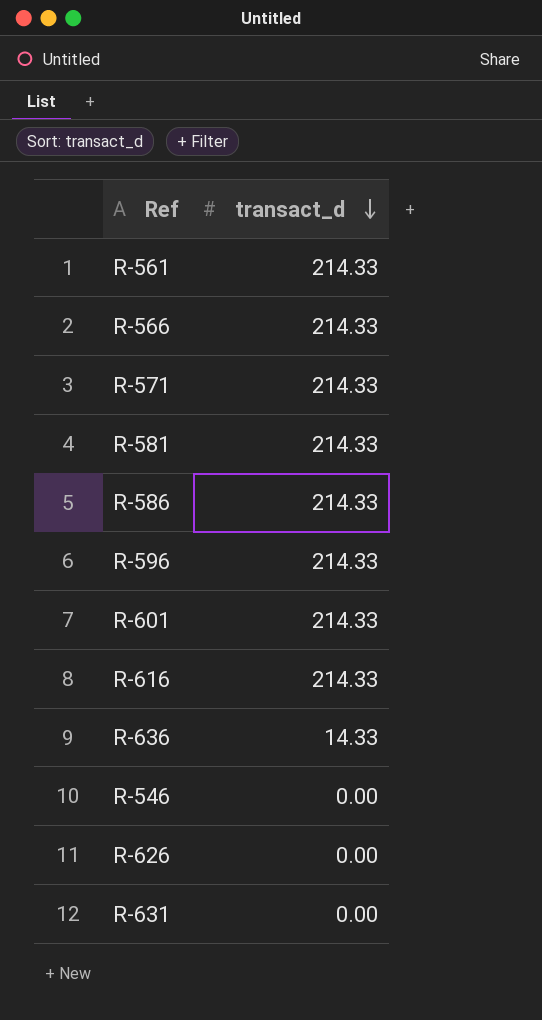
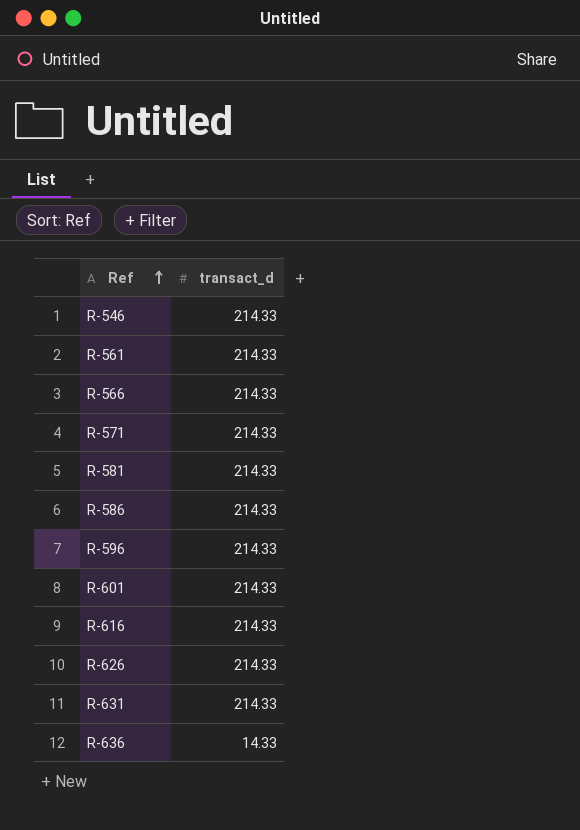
row order: transact_d descending -> Ref ascending
R-546 | transact_d: 0.00 -> 214.33
R-626 | transact_d: 0.00 -> 214.33
R-631 | transact_d: 0.00 -> 214.33

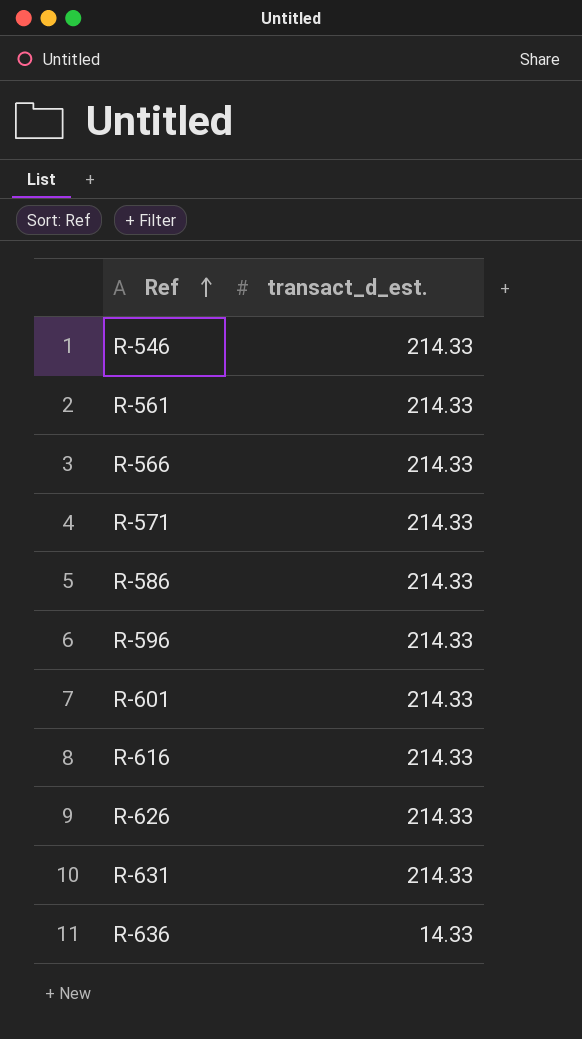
column name: transact_d -> transact_d_est.
row R-581: 214.33 -> none

